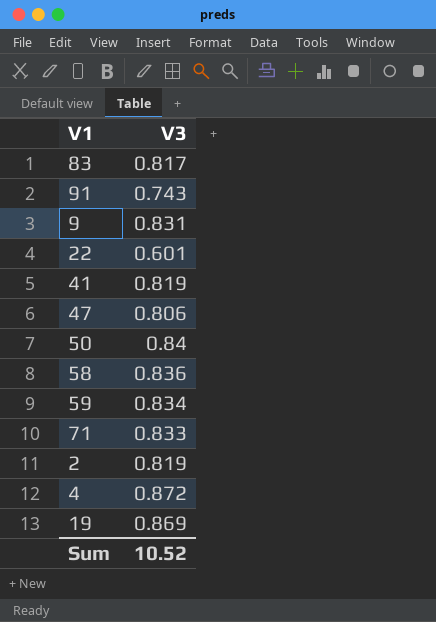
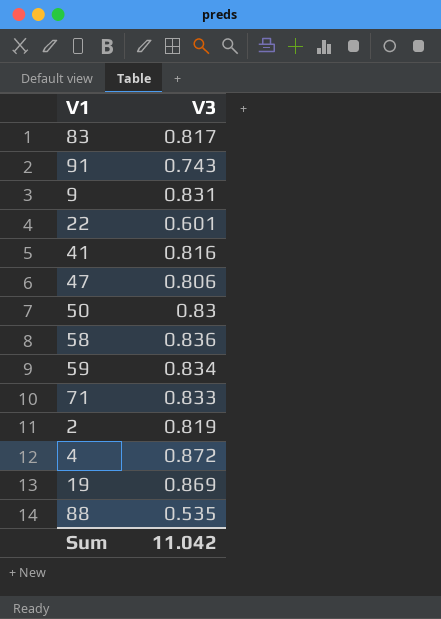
41 | V3: 0.819 -> 0.816
50 | V3: 0.84 -> 0.83
row 88: none -> 0.535
Sum | V3: 10.52 -> 11.042

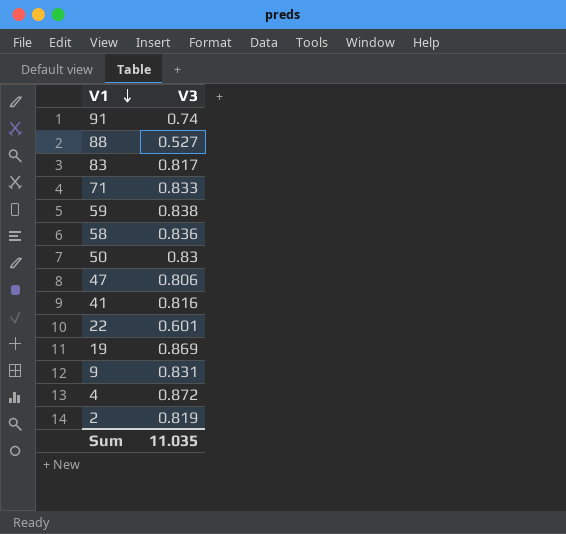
row order: none -> V1 descending
91 | V3: 0.743 -> 0.74
88 | V3: 0.535 -> 0.527
59 | V3: 0.834 -> 0.838
Sum | V3: 11.042 -> 11.035

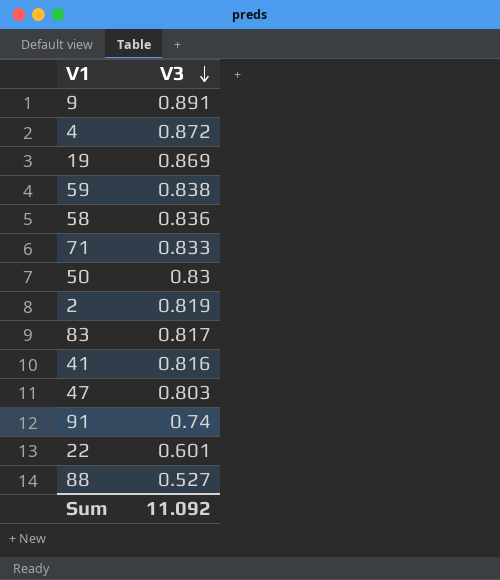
row order: V1 descending -> V3 descending
9 | V3: 0.831 -> 0.891
47 | V3: 0.806 -> 0.803
Sum | V3: 11.035 -> 11.092

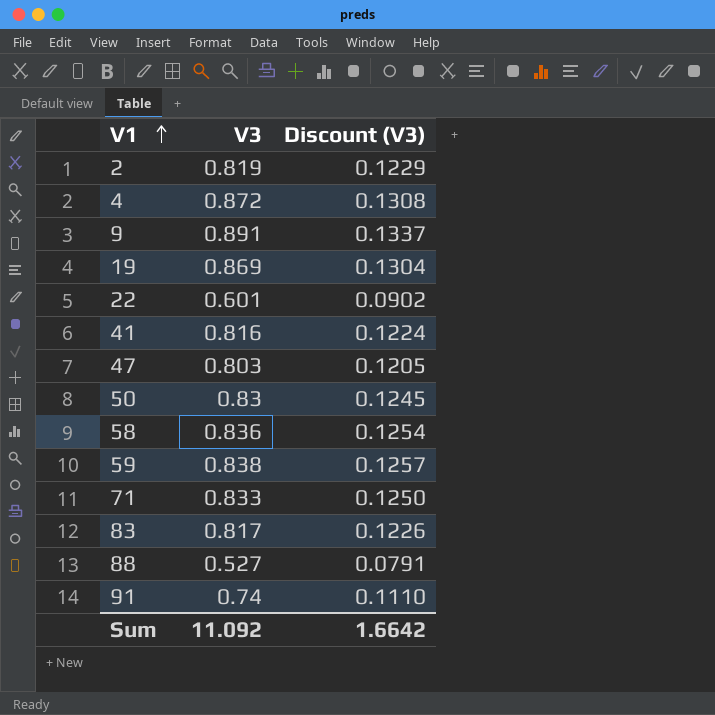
row order: V3 descending -> V1 ascending
column Discount (V3) | formula: none -> [V3] * 0.15

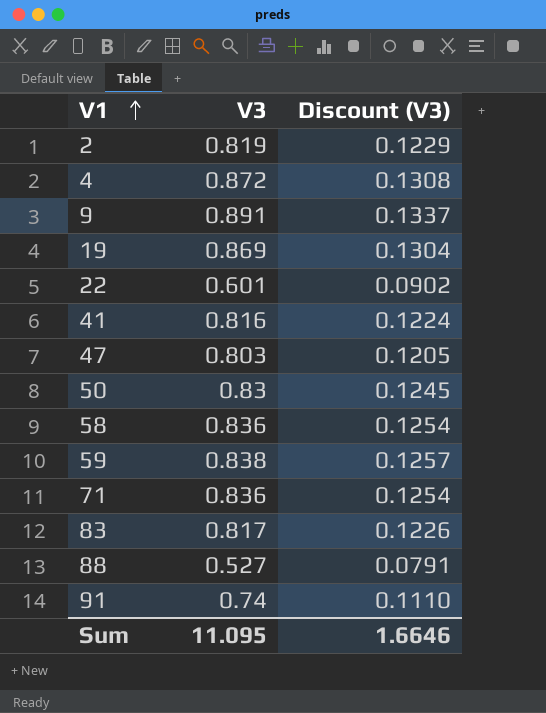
71 | V3: 0.833 -> 0.836
71 | Discount (V3): 0.1250 -> 0.1254
Sum | V3: 11.092 -> 11.095
Sum | Discount (V3): 1.6642 -> 1.6646

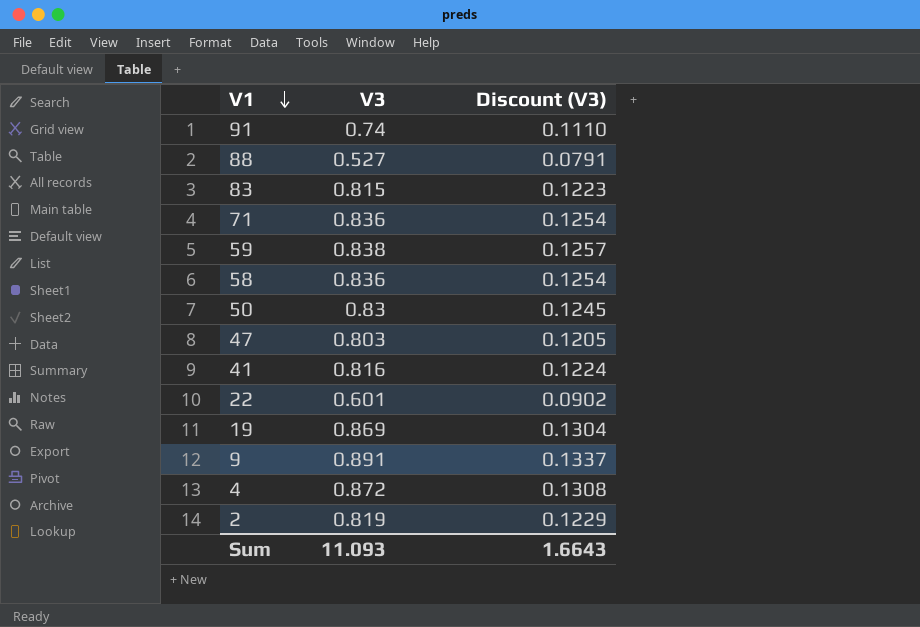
row order: V1 ascending -> V1 descending
83 | V3: 0.817 -> 0.815
83 | Discount (V3): 0.1226 -> 0.1223
Sum | V3: 11.095 -> 11.093
Sum | Discount (V3): 1.6646 -> 1.6643

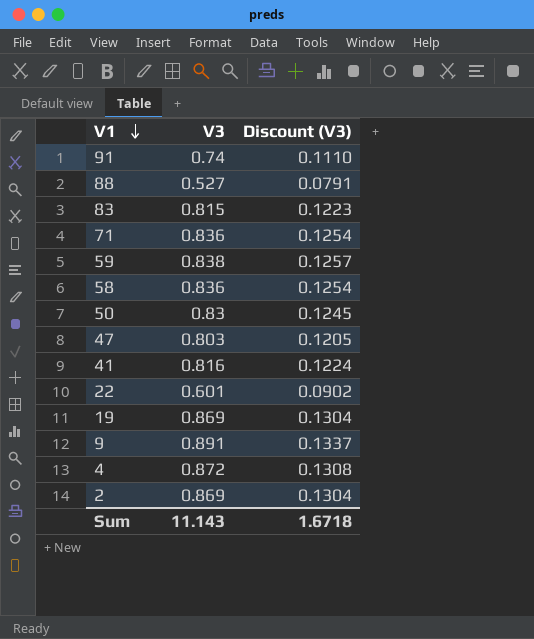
2 | V3: 0.819 -> 0.869
2 | Discount (V3): 0.1229 -> 0.1304
Sum | V3: 11.093 -> 11.143
Sum | Discount (V3): 1.6643 -> 1.6718

